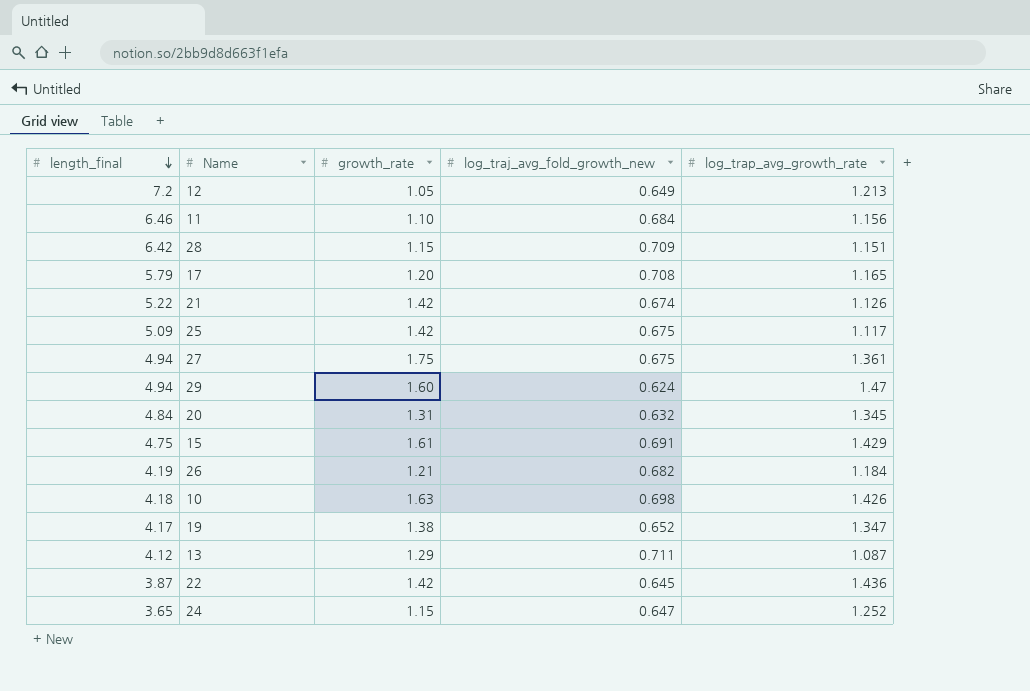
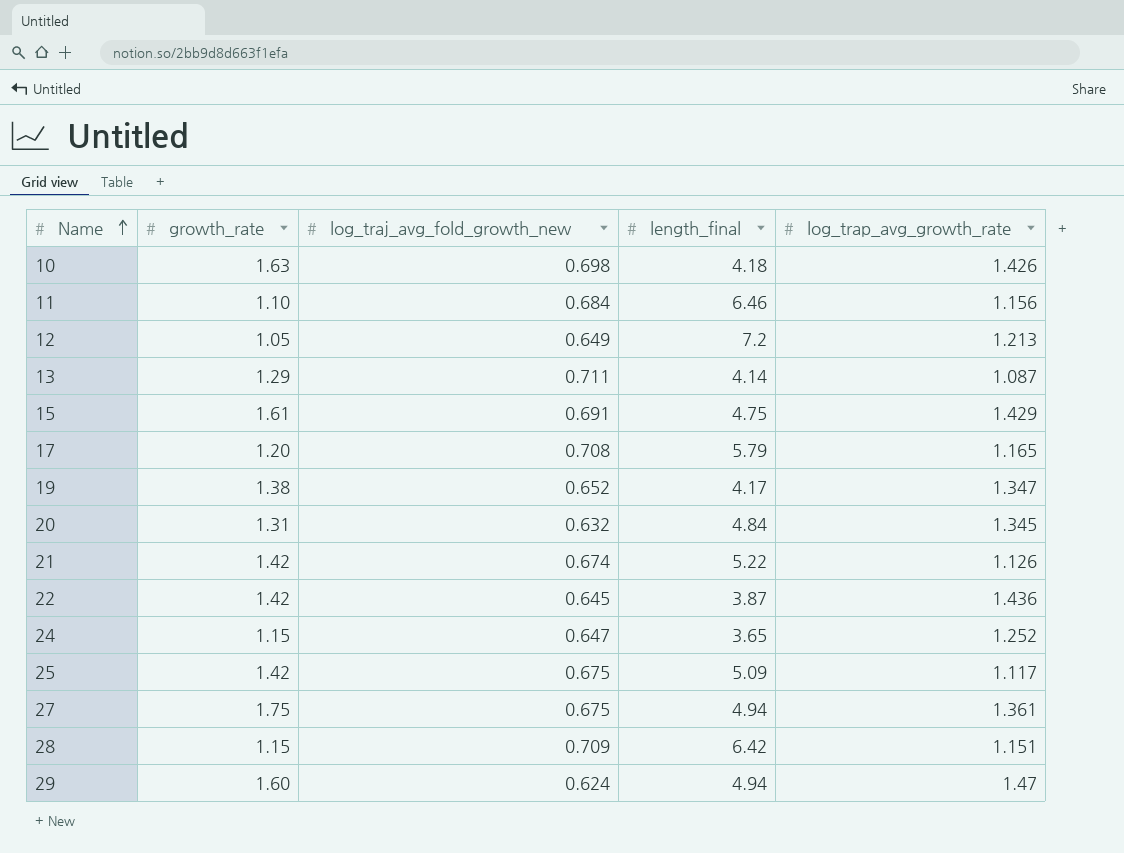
row order: length_final descending -> Name ascending
column length_final | position: 1 -> 4
row 26: 4.19 | 1.21 | 0.682 | 1.184 -> none
13 | length_final: 4.12 -> 4.14

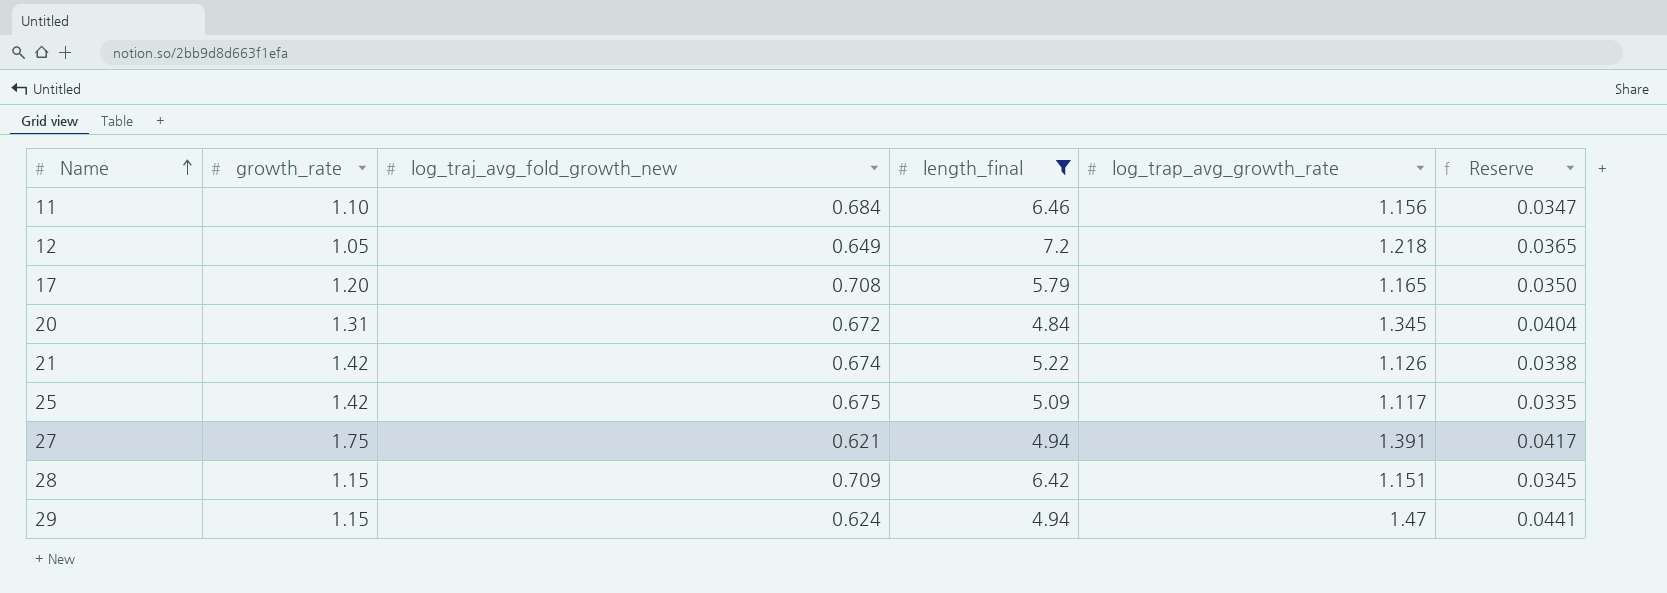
filter: none -> length_final >= 4.84
column Reserve | formula: none -> [log_trap_avg_growth_rate] * 0.03
12 | log_trap_avg_growth_rate: 1.213 -> 1.218
20 | log_traj_avg_fold_growth_new: 0.632 -> 0.672
27 | log_traj_avg_fold_growth_new: 0.675 -> 0.621
27 | log_trap_avg_growth_rate: 1.361 -> 1.391
29 | growth_rate: 1.60 -> 1.15

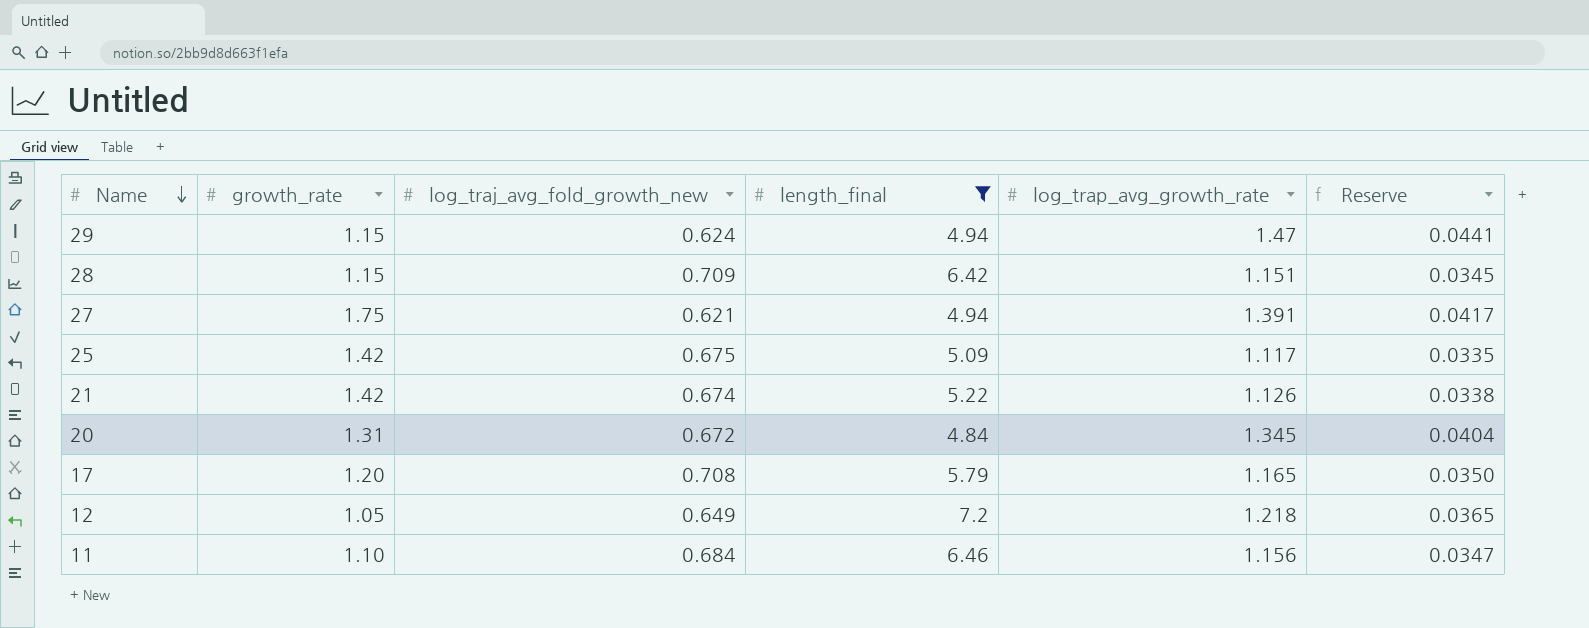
row order: Name ascending -> Name descending

